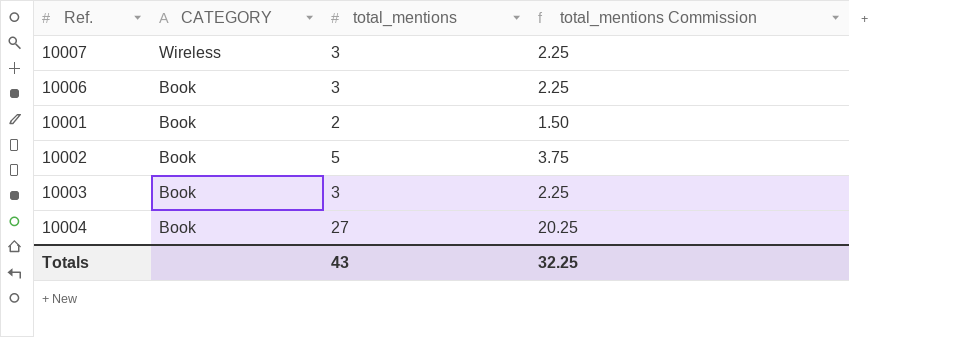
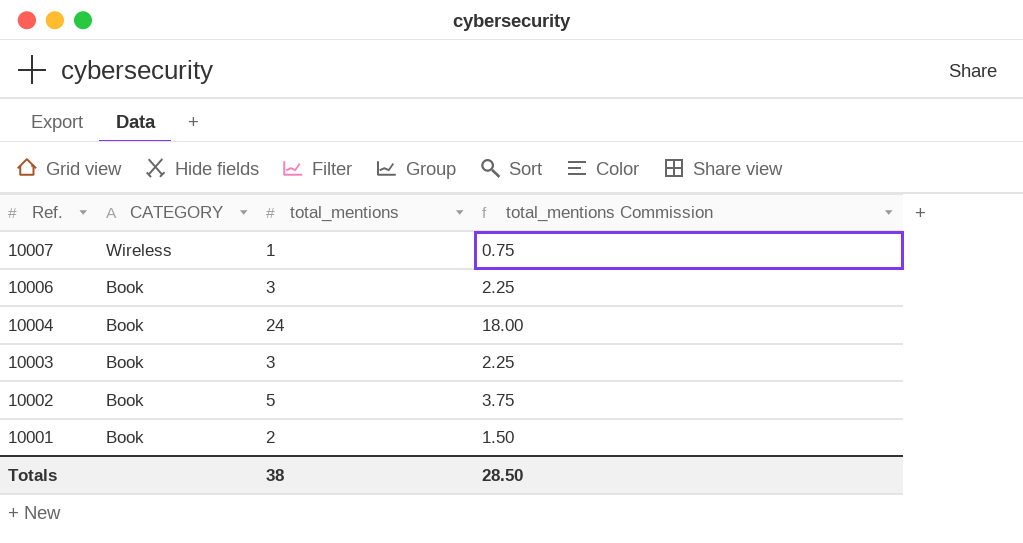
row order: CATEGORY descending -> Ref. descending
10007 | total_mentions: 3 -> 1
10007 | total_mentions Commission: 2.25 -> 0.75
10004 | total_mentions: 27 -> 24
10004 | total_mentions Commission: 20.25 -> 18.00
Totals | total_mentions: 43 -> 38
Totals | total_mentions Commission: 32.25 -> 28.50

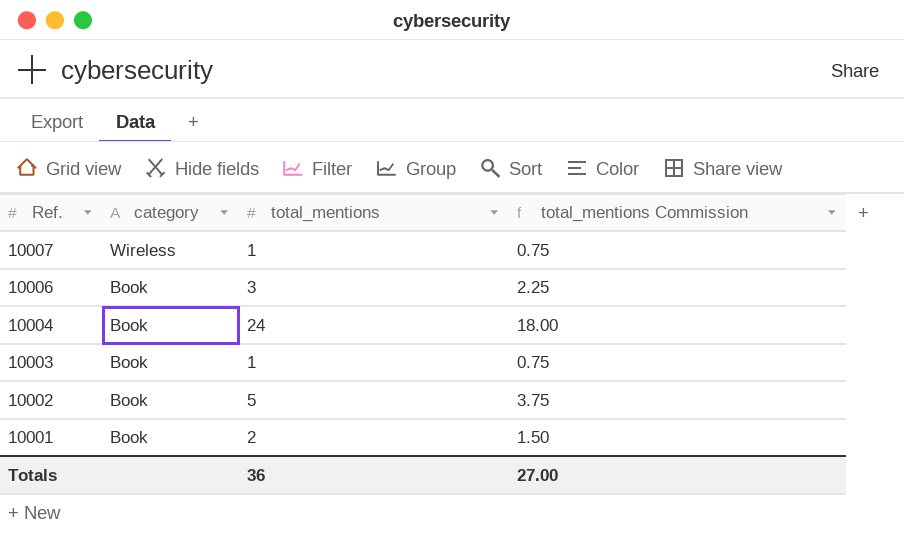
column name: CATEGORY -> category
10003 | total_mentions: 3 -> 1
10003 | total_mentions Commission: 2.25 -> 0.75
Totals | total_mentions: 38 -> 36
Totals | total_mentions Commission: 28.50 -> 27.00

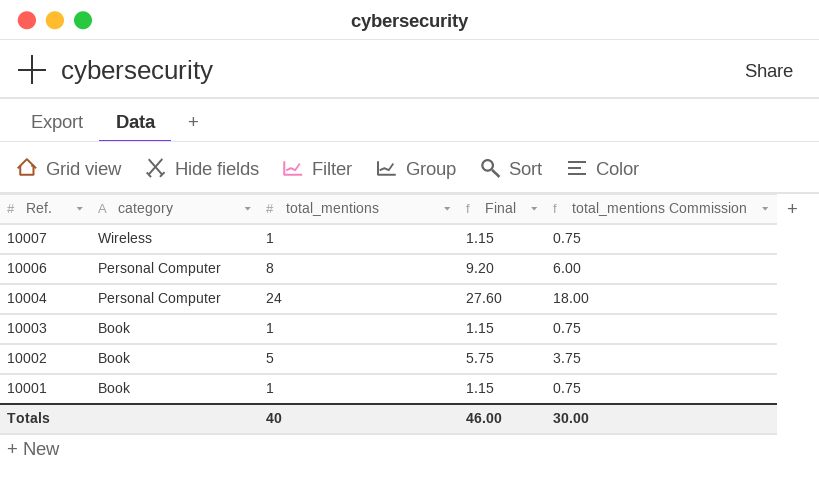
column Final | formula: none -> [total_mentions] * 1.15
10006 | category: Book -> Personal Computer
10006 | total_mentions: 3 -> 8
10006 | total_mentions Commission: 2.25 -> 6.00
10004 | category: Book -> Personal Computer
10001 | total_mentions: 2 -> 1
10001 | total_mentions Commission: 1.50 -> 0.75
Totals | total_mentions: 36 -> 40
Totals | total_mentions Commission: 27.00 -> 30.00

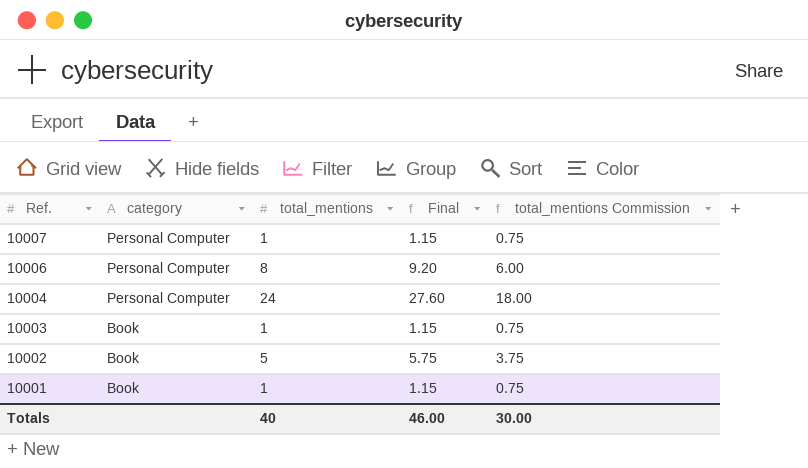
10007 | category: Wireless -> Personal Computer

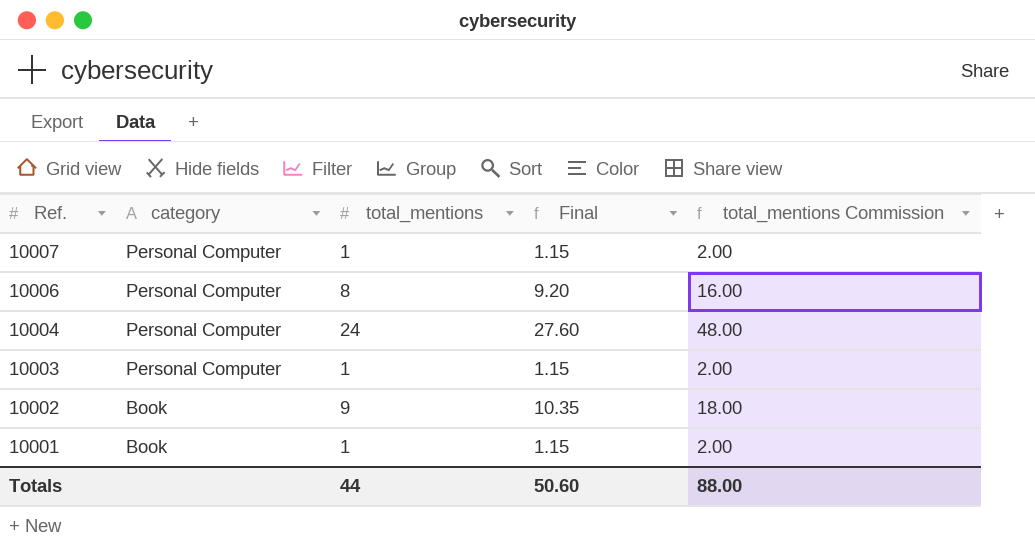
column total_mentions Commission | formula: [total_mentions] * 0.75 -> [total_mentions] * 2
10003 | category: Book -> Personal Computer
10002 | total_mentions: 5 -> 9
10002 | Final: 5.75 -> 10.35
Totals | total_mentions: 40 -> 44
Totals | Final: 46.00 -> 50.60
Totals | total_mentions Commission: 30.00 -> 88.00

